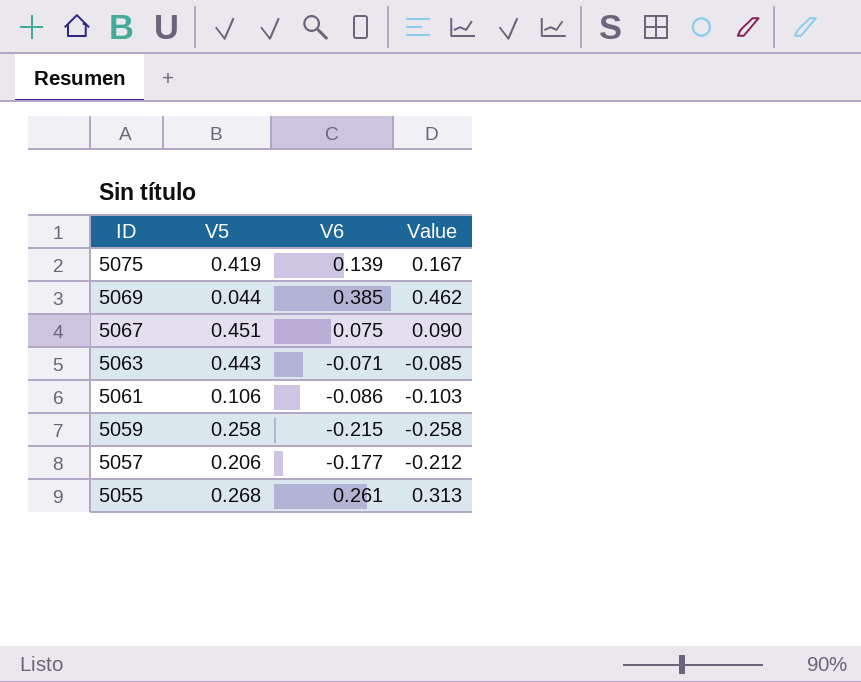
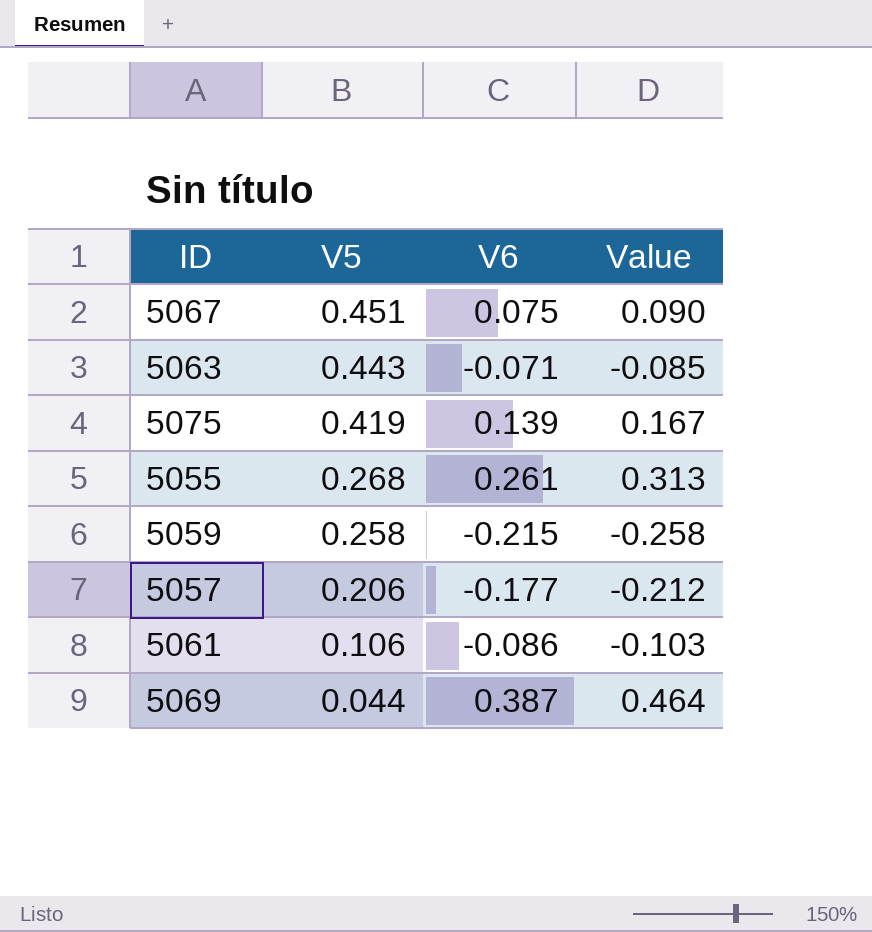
row order: ID descending -> V5 descending
5069 | V6: 0.385 -> 0.387
5069 | Value: 0.462 -> 0.464

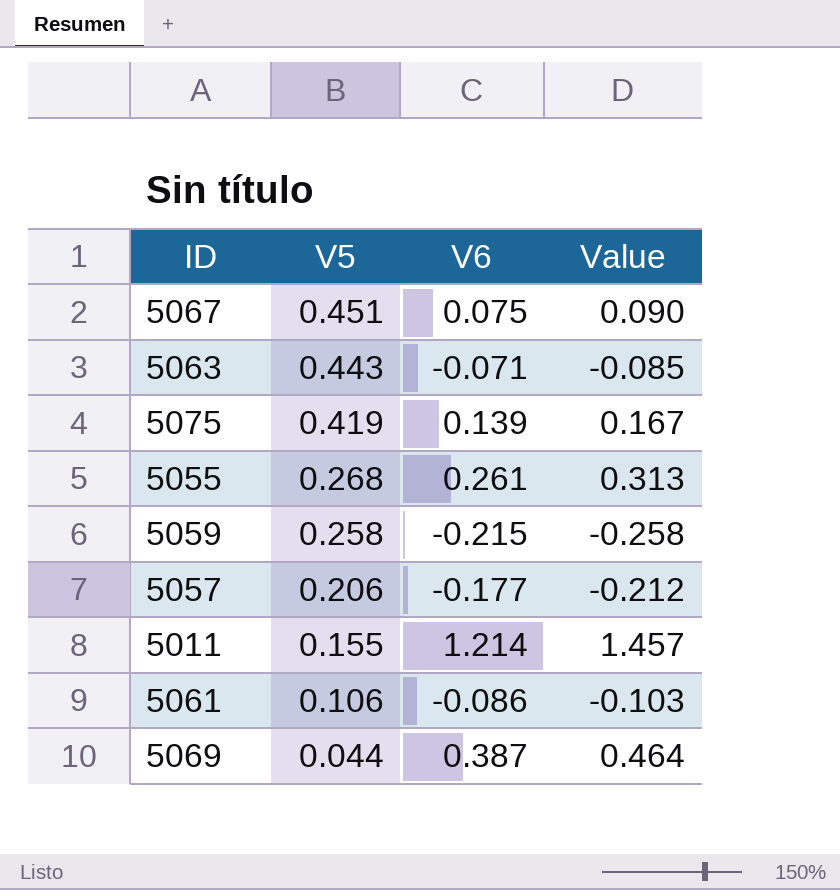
row 5011: none -> 0.155 | 1.214 | 1.457

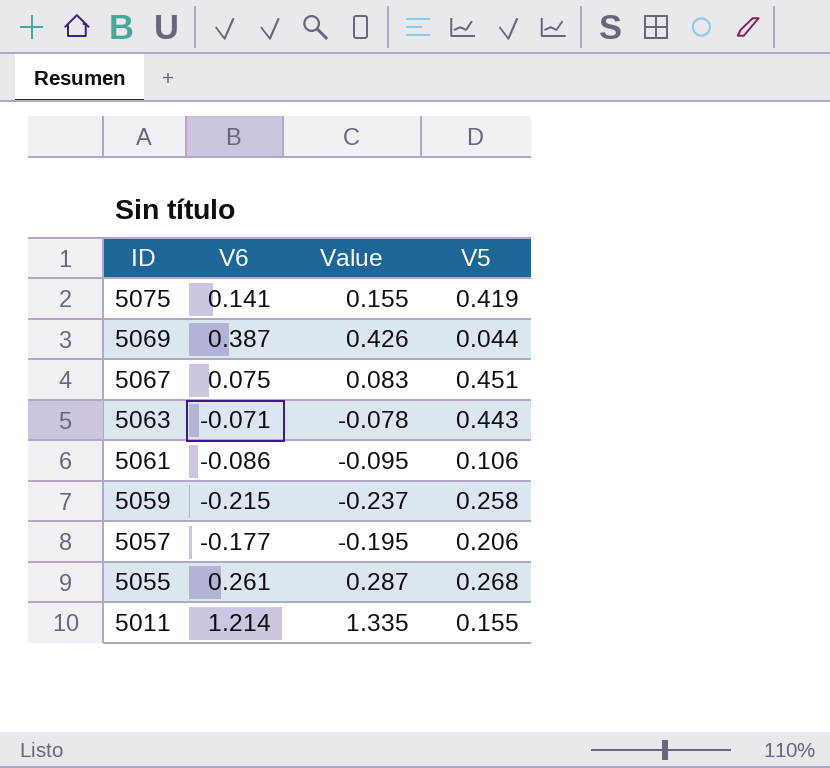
row order: V5 descending -> ID descending
column Value | formula: [V6] * 1.2 -> [V6] * 1.1
column V5 | position: 2 -> 4
5075 | V6: 0.139 -> 0.141

